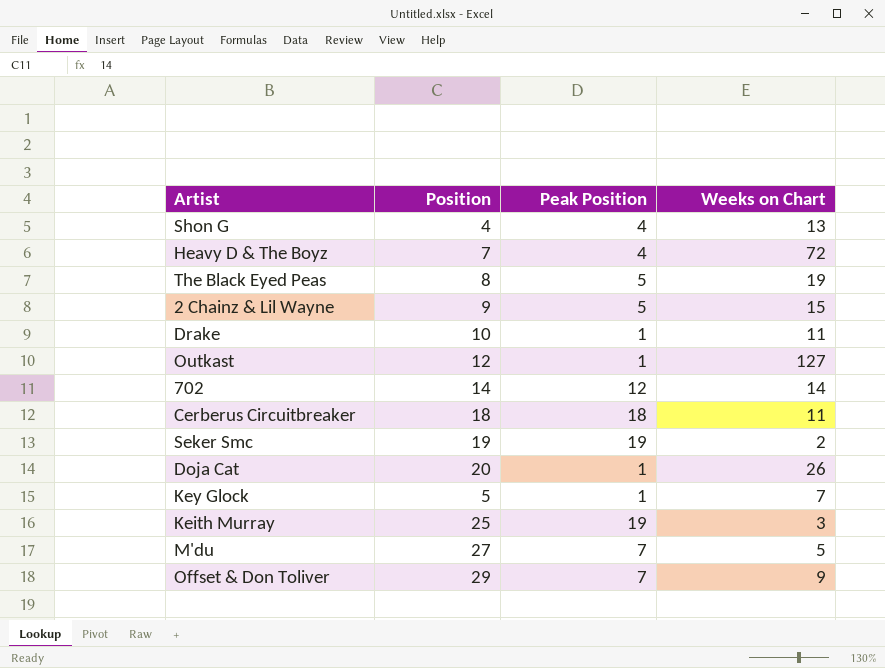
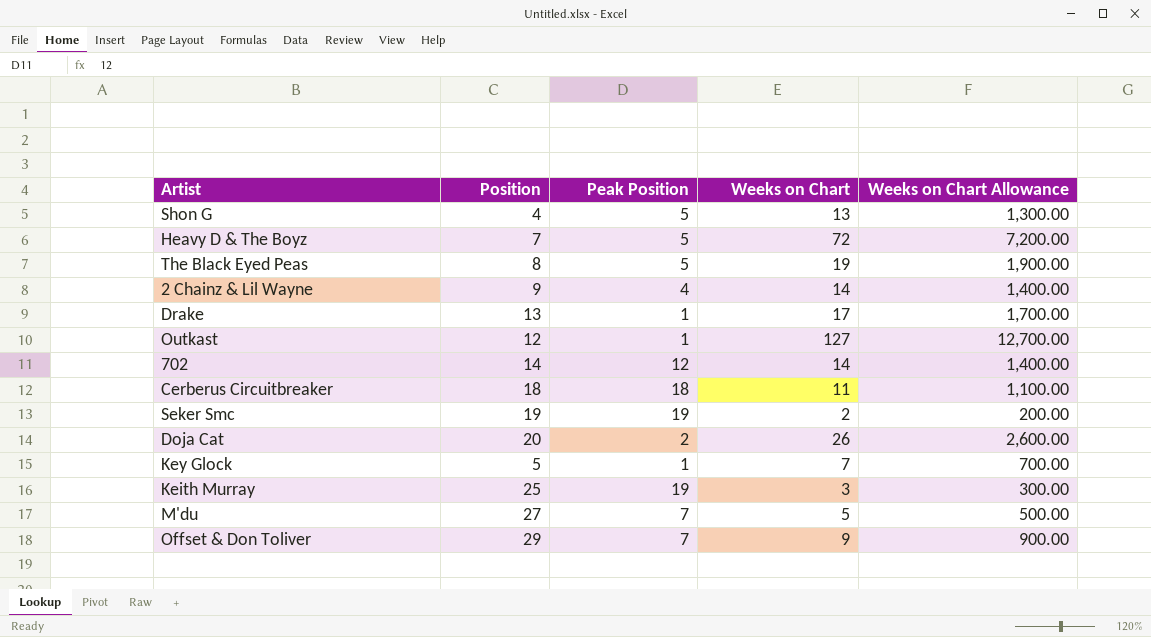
column Weeks on Chart Allowance | formula: none -> [Weeks on Chart] * 100
Shon G | Peak Position: 4 -> 5
Heavy D & The Boyz | Peak Position: 4 -> 5
2 Chainz & Lil Wayne | Peak Position: 5 -> 4
2 Chainz & Lil Wayne | Weeks on Chart: 15 -> 14
Drake | Position: 10 -> 13
Drake | Weeks on Chart: 11 -> 17
Doja Cat | Peak Position: 1 -> 2

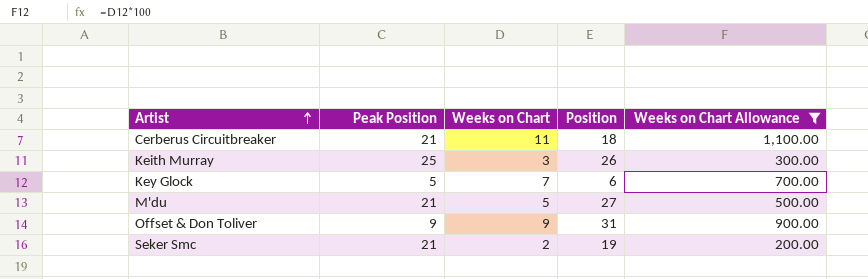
filter: none -> Weeks on Chart Allowance <= 1,100.00
row order: none -> Artist ascending
column Position | position: 2 -> 4
Cerberus Circuitbreaker | Peak Position: 18 -> 21
Keith Murray | Peak Position: 19 -> 25
Keith Murray | Position: 25 -> 26
Key Glock | Peak Position: 1 -> 5
Key Glock | Position: 5 -> 6
M'du | Peak Position: 7 -> 21
Offset & Don Toliver | Peak Position: 7 -> 9
Offset & Don Toliver | Position: 29 -> 31
Seker Smc | Peak Position: 19 -> 21

